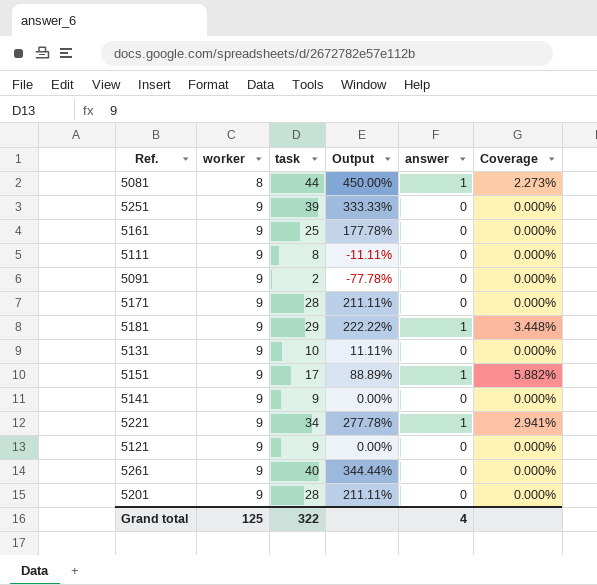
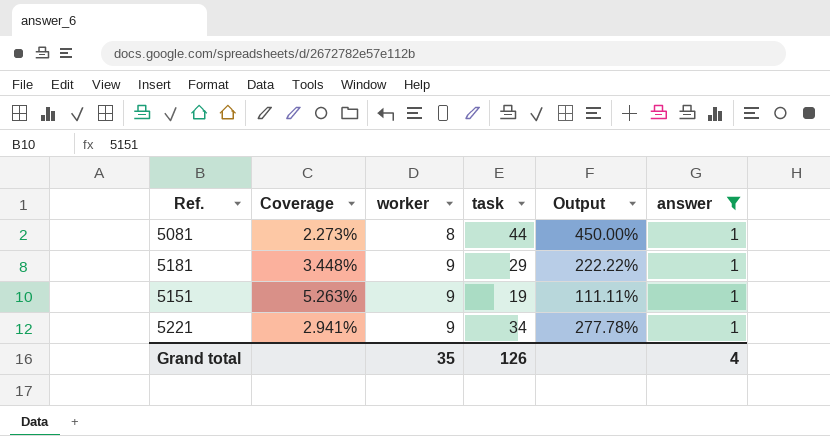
filter: none -> answer = 1
column Coverage | position: 6 -> 2
5151 | Coverage: 5.882% -> 5.263%
5151 | task: 17 -> 19
5151 | Output: 88.89% -> 111.11%
Grand total | worker: 125 -> 35
Grand total | task: 322 -> 126

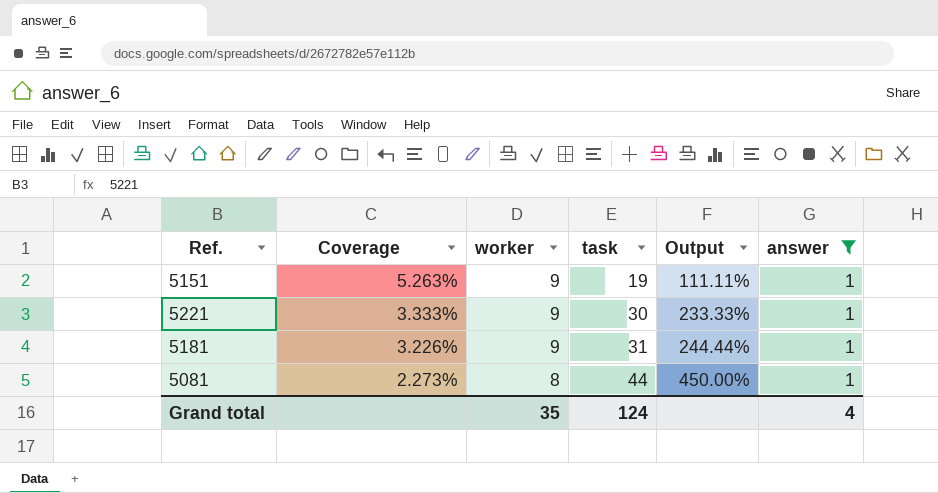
row order: worker ascending -> Coverage descending
5221 | Coverage: 2.941% -> 3.333%
5221 | task: 34 -> 30
5221 | Output: 277.78% -> 233.33%
5181 | Coverage: 3.448% -> 3.226%
5181 | task: 29 -> 31
5181 | Output: 222.22% -> 244.44%
Grand total | task: 126 -> 124

